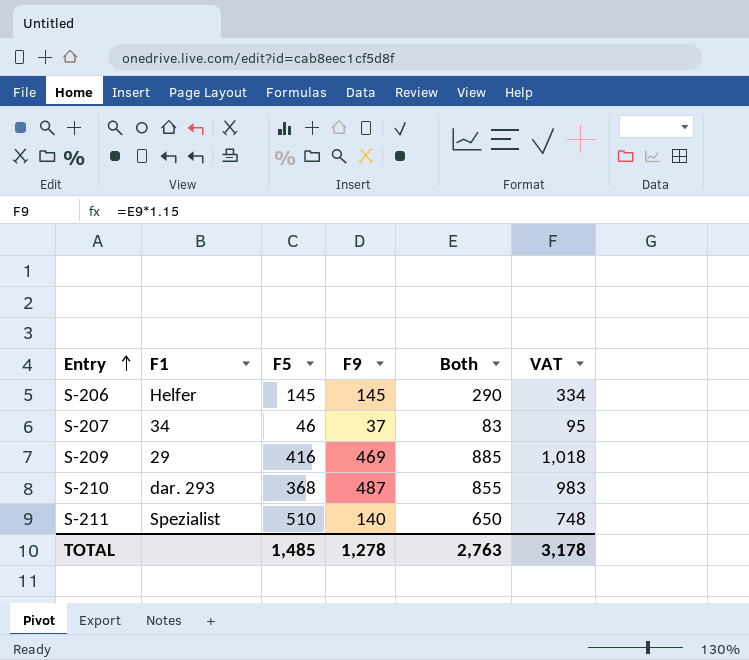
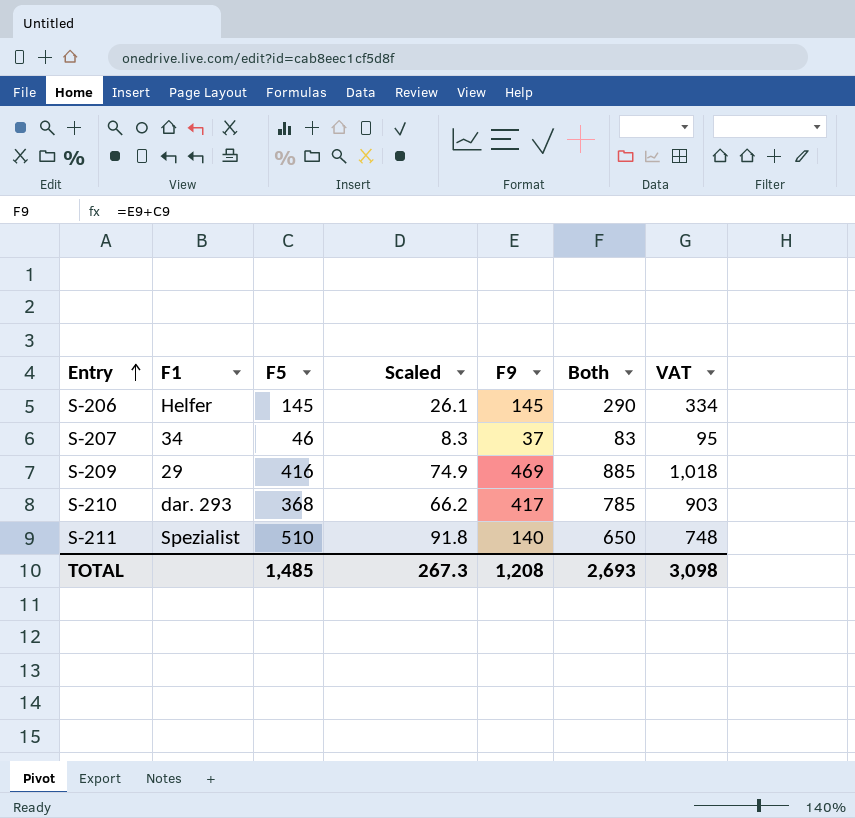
column Scaled | formula: none -> [F5] * 0.18
S-210 | F9: 487 -> 417
S-210 | Both: 855 -> 785
S-210 | VAT: 983 -> 903
TOTAL | F9: 1,278 -> 1,208
TOTAL | Both: 2,763 -> 2,693
TOTAL | VAT: 3,178 -> 3,098

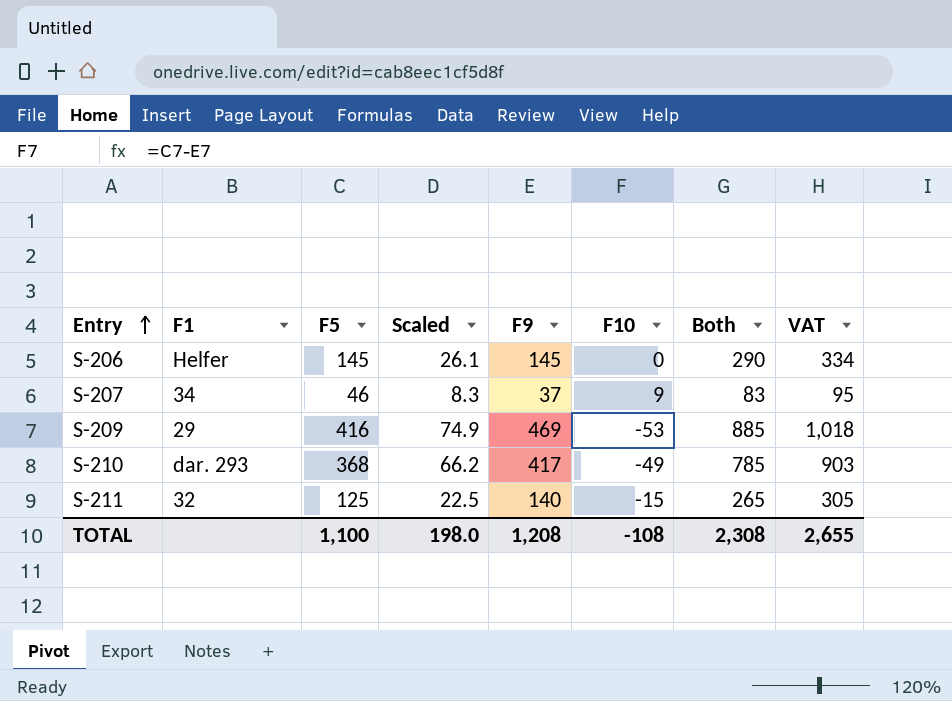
column F10 | formula: none -> [F5] - [F9]
S-211 | F1: Spezialist -> 32
S-211 | F5: 510 -> 125
S-211 | Scaled: 91.8 -> 22.5
S-211 | Both: 650 -> 265
S-211 | VAT: 748 -> 305
TOTAL | F5: 1,485 -> 1,100
TOTAL | Scaled: 267.3 -> 198.0
TOTAL | Both: 2,693 -> 2,308
TOTAL | VAT: 3,098 -> 2,655

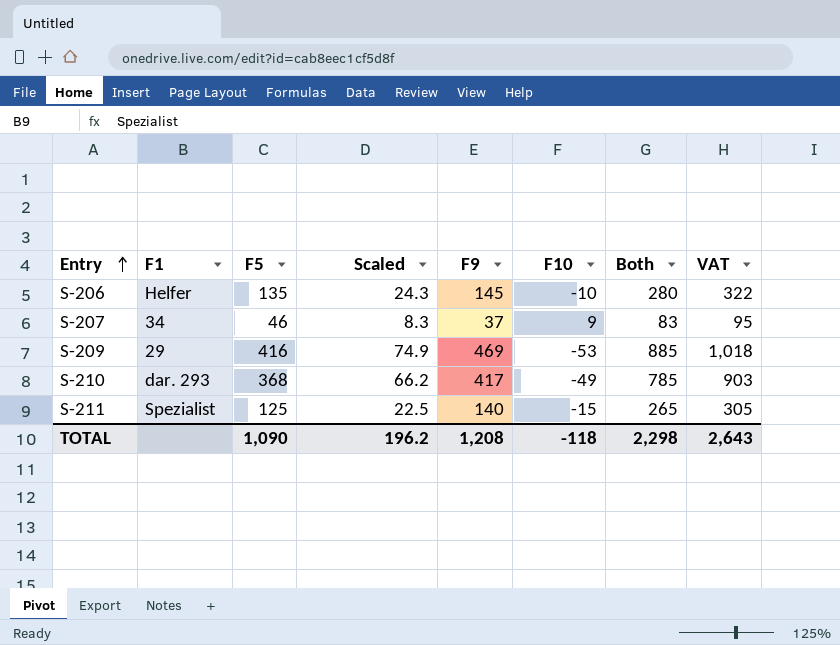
S-206 | F5: 145 -> 135
S-206 | Scaled: 26.1 -> 24.3
S-206 | F10: 0 -> -10
S-206 | Both: 290 -> 280
S-206 | VAT: 334 -> 322
S-211 | F1: 32 -> Spezialist
TOTAL | F5: 1,100 -> 1,090
TOTAL | Scaled: 198.0 -> 196.2
TOTAL | F10: -108 -> -118
TOTAL | Both: 2,308 -> 2,298
TOTAL | VAT: 2,655 -> 2,643

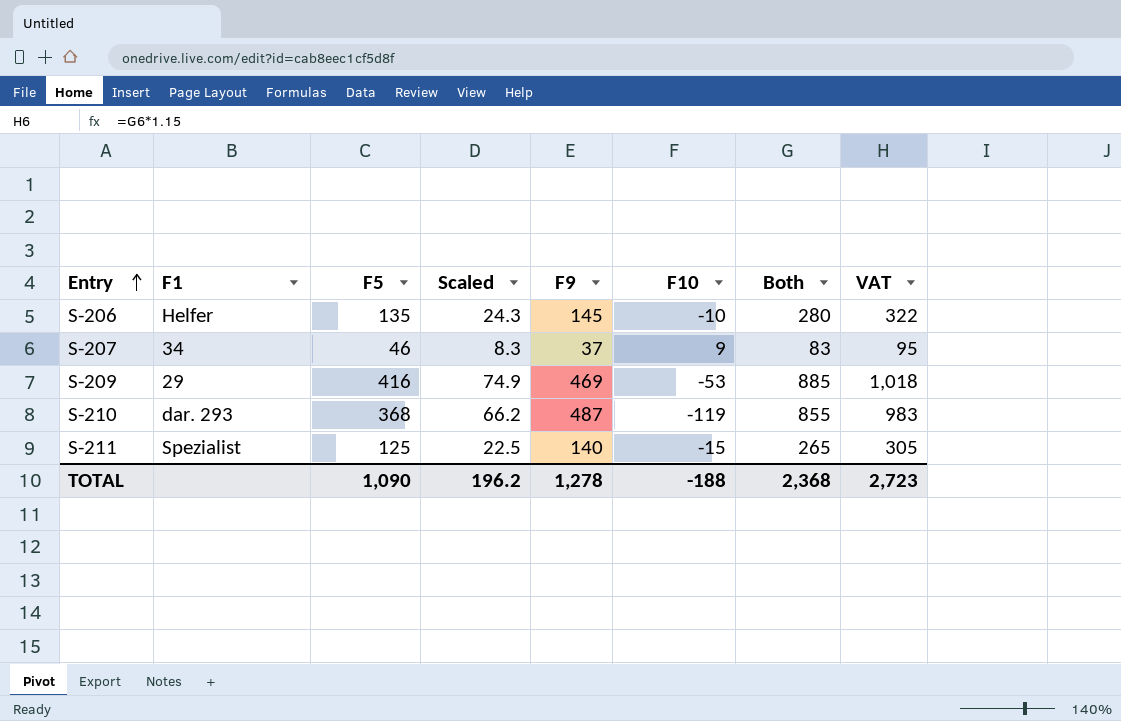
S-210 | F9: 417 -> 487
S-210 | F10: -49 -> -119
S-210 | Both: 785 -> 855
S-210 | VAT: 903 -> 983
TOTAL | F9: 1,208 -> 1,278
TOTAL | F10: -118 -> -188
TOTAL | Both: 2,298 -> 2,368
TOTAL | VAT: 2,643 -> 2,723

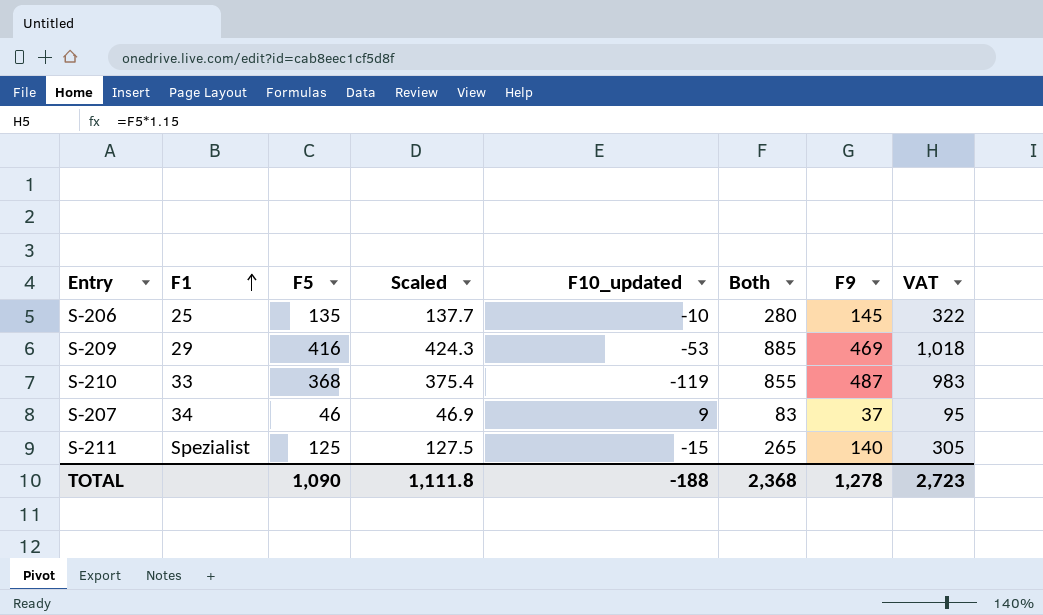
row order: Entry ascending -> F1 ascending
column Scaled | formula: [F5] * 0.18 -> [F5] * 1.02
column name: F10 -> F10_updated
column F9 | position: 5 -> 7
S-206 | F1: Helfer -> 25
S-210 | F1: dar. 293 -> 33
TOTAL | Scaled: 196.2 -> 1,111.8

